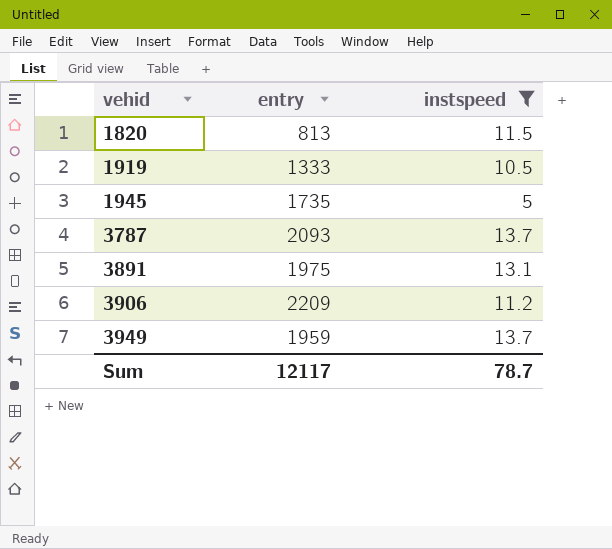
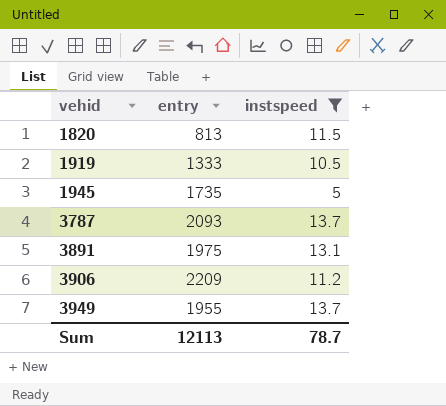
3949 | entry: 1959 -> 1955
Sum | entry: 12117 -> 12113

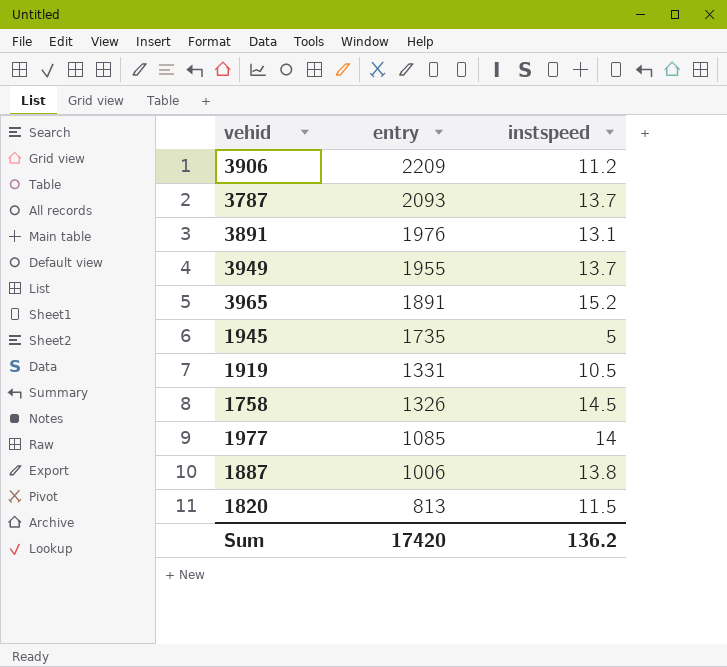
filter: instspeed <= 13.7 -> none
row order: vehid ascending -> entry descending
3891 | entry: 1975 -> 1976
1919 | entry: 1333 -> 1331
Sum | entry: 12113 -> 17420
Sum | instspeed: 78.7 -> 136.2

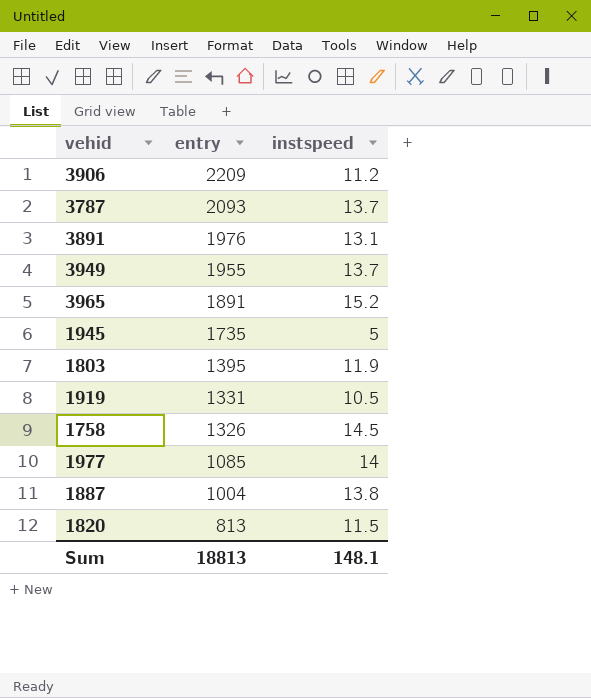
row 1803: none -> 1395 | 11.9
1887 | entry: 1006 -> 1004
Sum | entry: 17420 -> 18813
Sum | instspeed: 136.2 -> 148.1

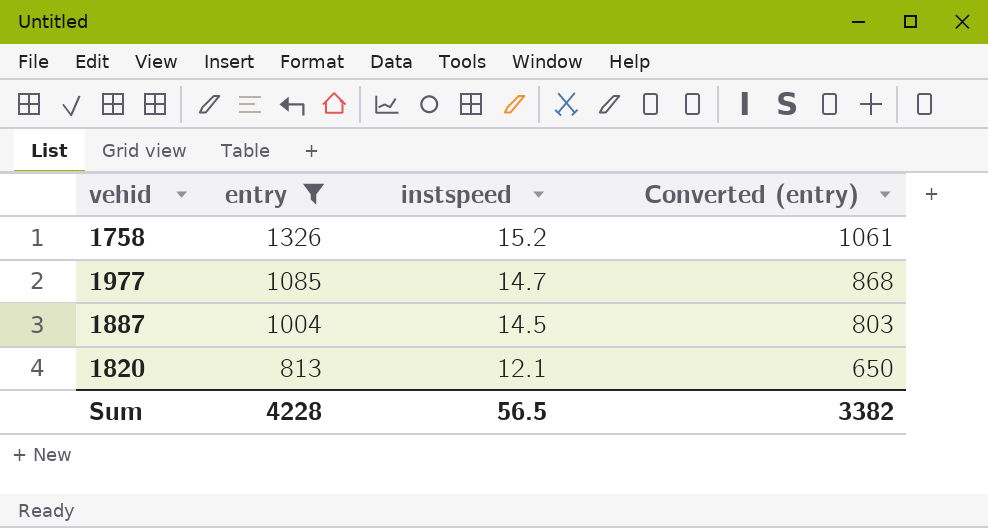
filter: none -> entry <= 1326
column Converted (entry) | formula: none -> [entry] * 0.8
1758 | instspeed: 14.5 -> 15.2
1977 | instspeed: 14 -> 14.7
1887 | instspeed: 13.8 -> 14.5
1820 | instspeed: 11.5 -> 12.1
Sum | entry: 18813 -> 4228
Sum | instspeed: 148.1 -> 56.5

